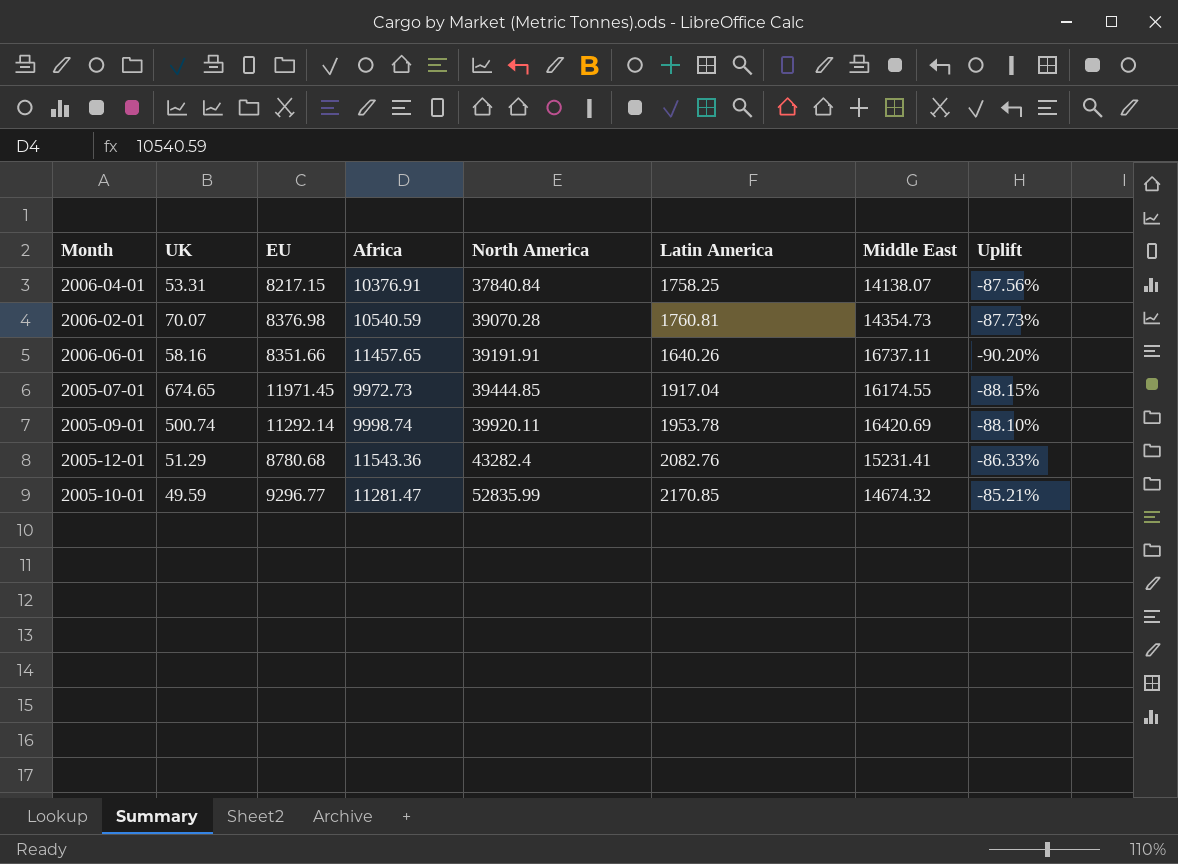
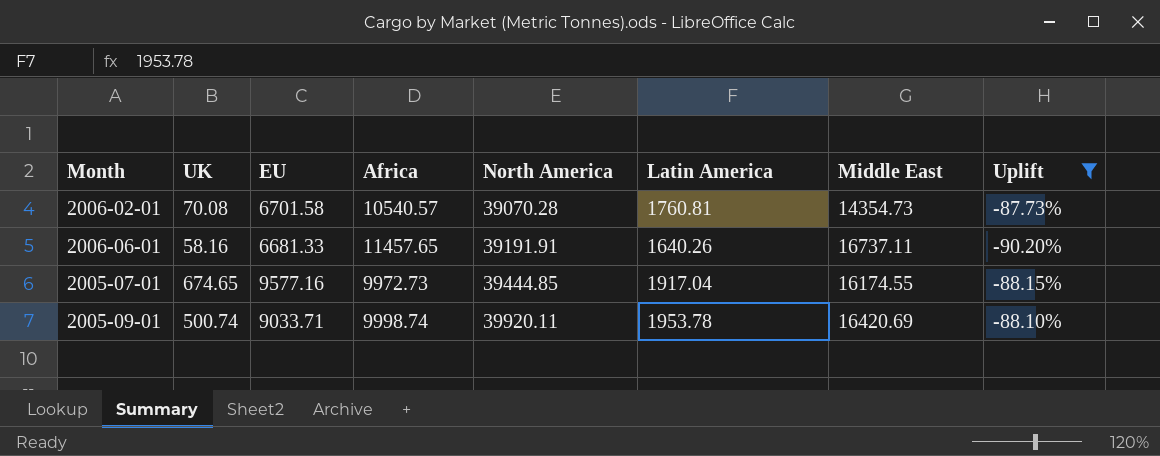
filter: none -> Uplift <= -87.73%
2006-02-01 | UK: 70.07 -> 70.08
2006-02-01 | EU: 8376.98 -> 6701.58
2006-02-01 | Africa: 10540.59 -> 10540.57
2006-06-01 | EU: 8351.66 -> 6681.33
2005-07-01 | EU: 11971.45 -> 9577.16
2005-09-01 | EU: 11292.14 -> 9033.71

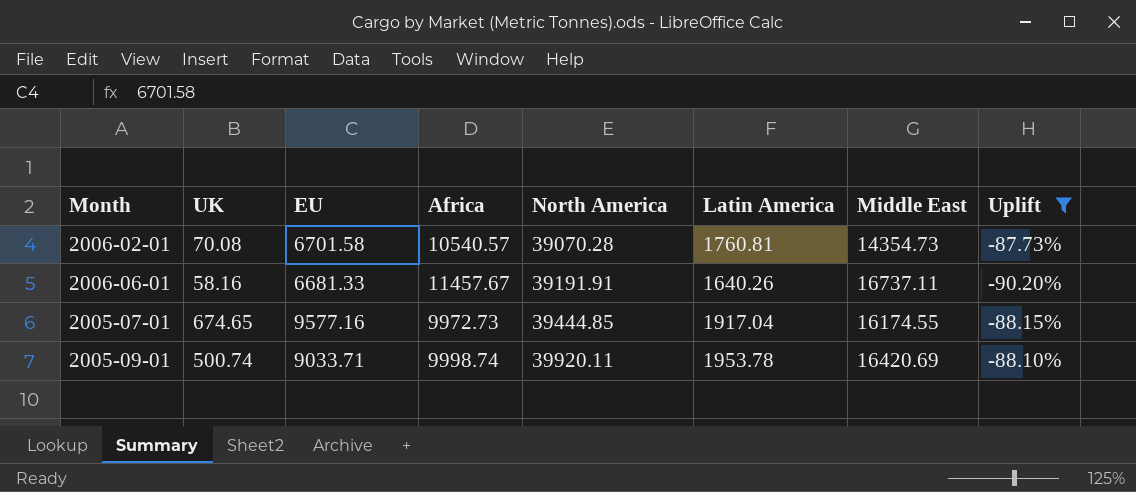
2006-06-01 | Africa: 11457.65 -> 11457.67

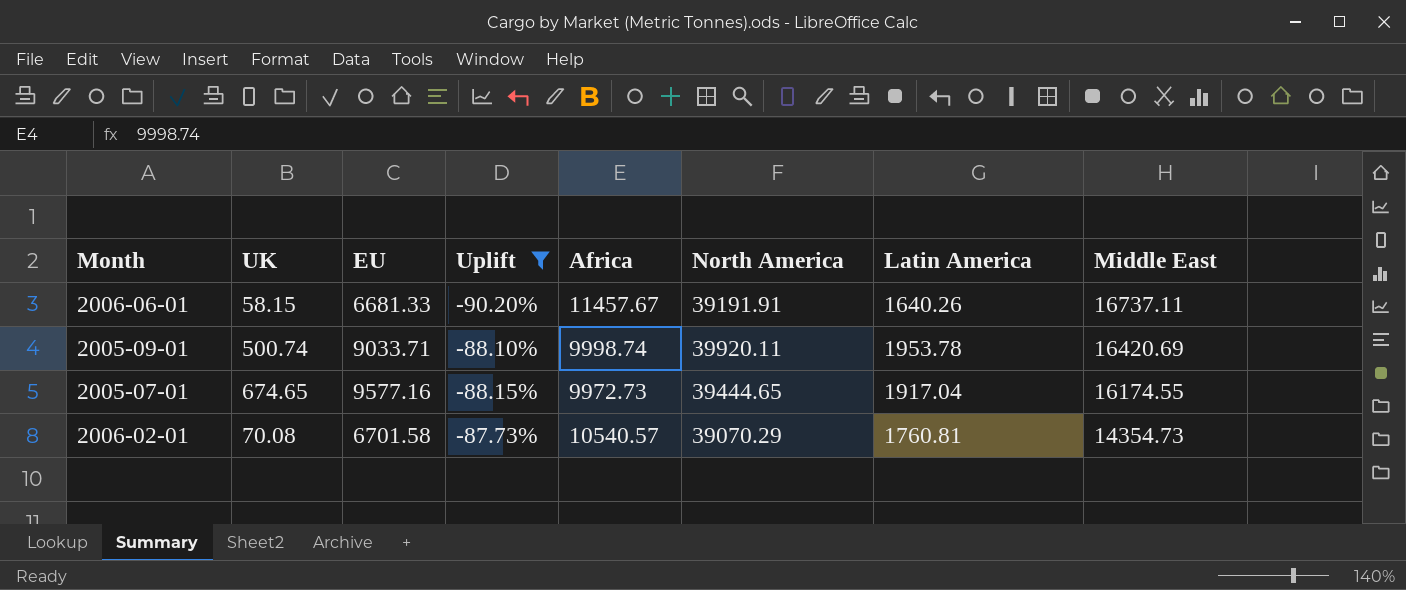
row order: North America ascending -> Middle East descending
column Uplift | position: 8 -> 4
2006-06-01 | UK: 58.16 -> 58.15
2005-07-01 | North America: 39444.85 -> 39444.65
2006-02-01 | North America: 39070.28 -> 39070.29

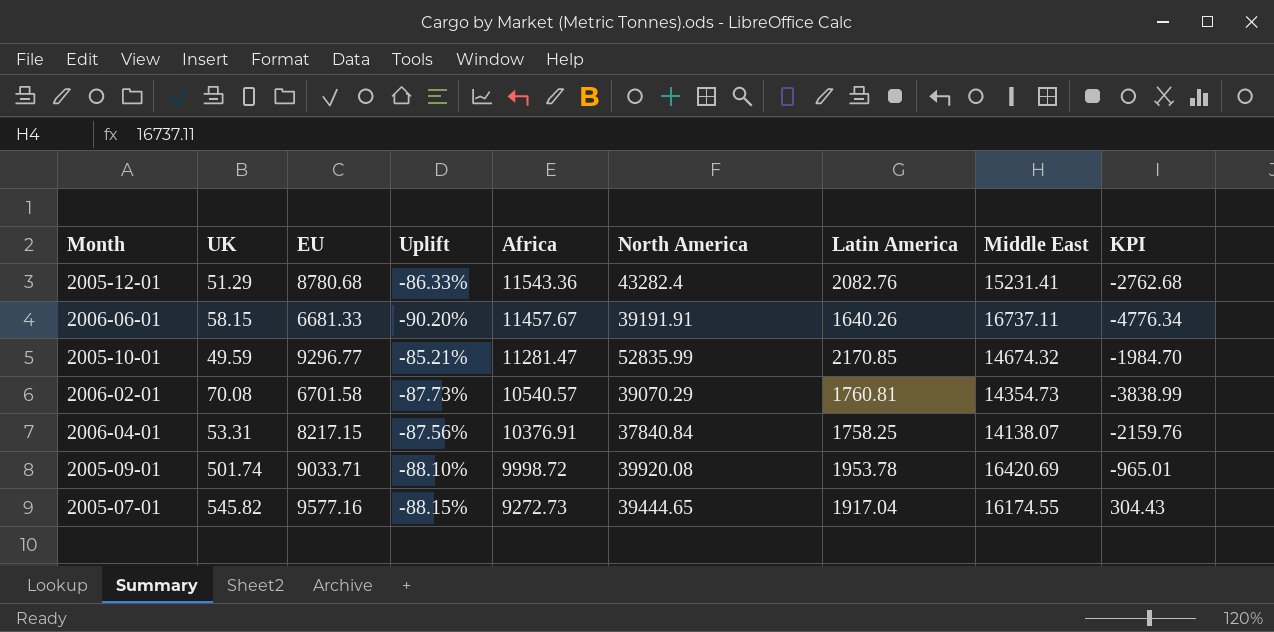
filter: Uplift <= -87.73% -> none
row order: Middle East descending -> Africa descending
column KPI | formula: none -> [EU] - [Africa]
2005-09-01 | UK: 500.74 -> 501.74
2005-09-01 | Africa: 9998.74 -> 9998.72
2005-09-01 | North America: 39920.11 -> 39920.08
2005-07-01 | UK: 674.65 -> 545.82
2005-07-01 | Africa: 9972.73 -> 9272.73

